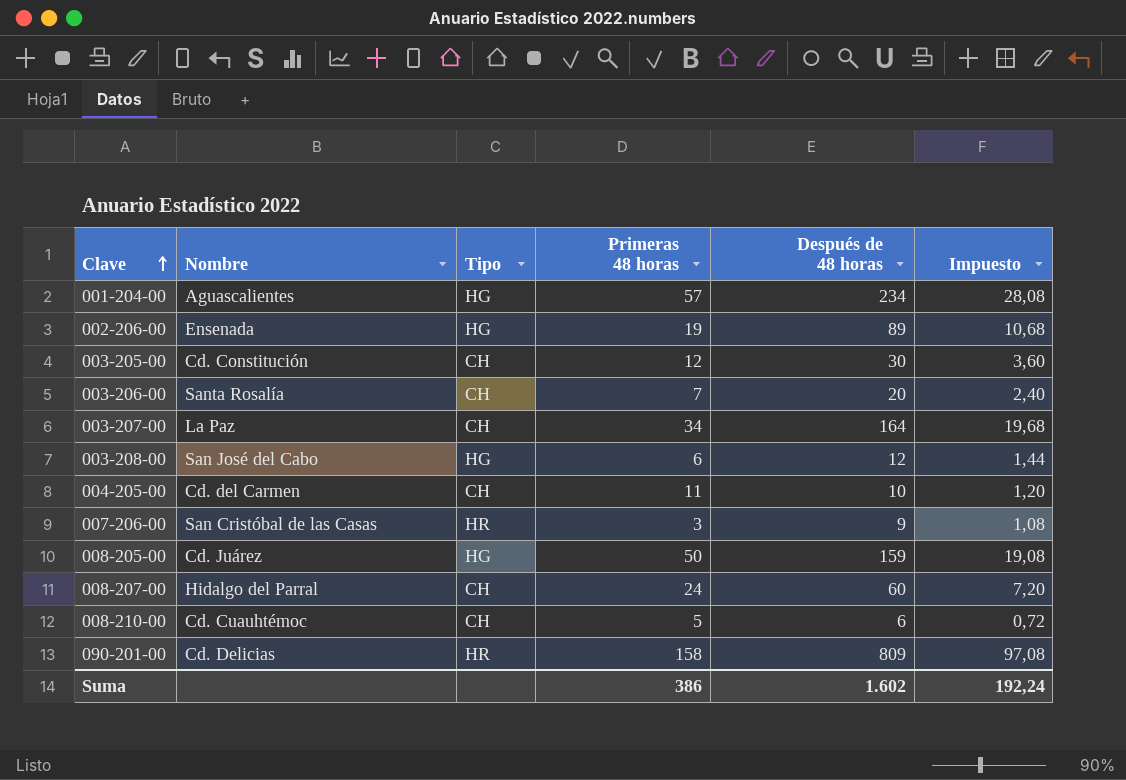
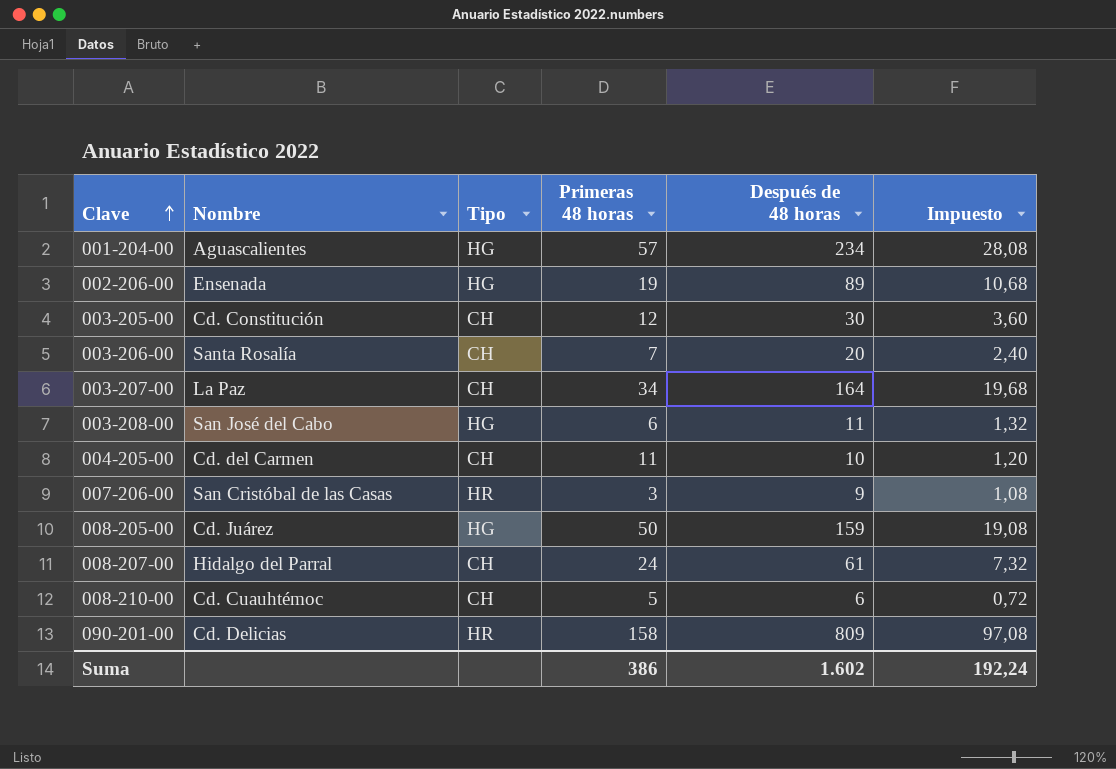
003-208-00 | Después de 48 horas: 12 -> 11
003-208-00 | Impuesto: 1,44 -> 1,32
008-207-00 | Después de 48 horas: 60 -> 61
008-207-00 | Impuesto: 7,20 -> 7,32

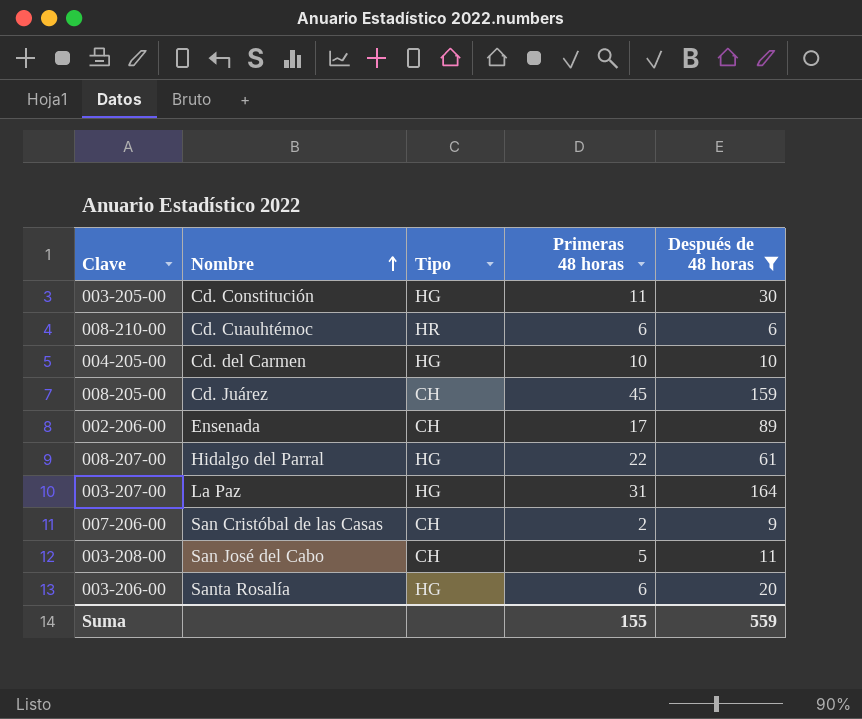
filter: none -> Después de 48 horas <= 164
row order: Clave ascending -> Nombre ascending
column Impuesto | formula: [Después de 48 horas] * 0,12 -> none
003-205-00 | Tipo: CH -> HG
003-205-00 | Primeras 48 horas: 12 -> 11
008-210-00 | Tipo: CH -> HR
008-210-00 | Primeras 48 horas: 5 -> 6
004-205-00 | Tipo: CH -> HG
004-205-00 | Primeras 48 horas: 11 -> 10
008-205-00 | Tipo: HG -> CH
008-205-00 | Primeras 48 horas: 50 -> 45
002-206-00 | Tipo: HG -> CH
002-206-00 | Primeras 48 horas: 19 -> 17
008-207-00 | Tipo: CH -> HG
008-207-00 | Primeras 48 horas: 24 -> 22
003-207-00 | Tipo: CH -> HG
003-207-00 | Primeras 48 horas: 34 -> 31
007-206-00 | Tipo: HR -> CH
007-206-00 | Primeras 48 horas: 3 -> 2
003-208-00 | Tipo: HG -> CH
003-208-00 | Primeras 48 horas: 6 -> 5
003-206-00 | Tipo: CH -> HG
003-206-00 | Primeras 48 horas: 7 -> 6
Suma | Primeras 48 horas: 386 -> 155
Suma | Después de 48 horas: 1.602 -> 559

